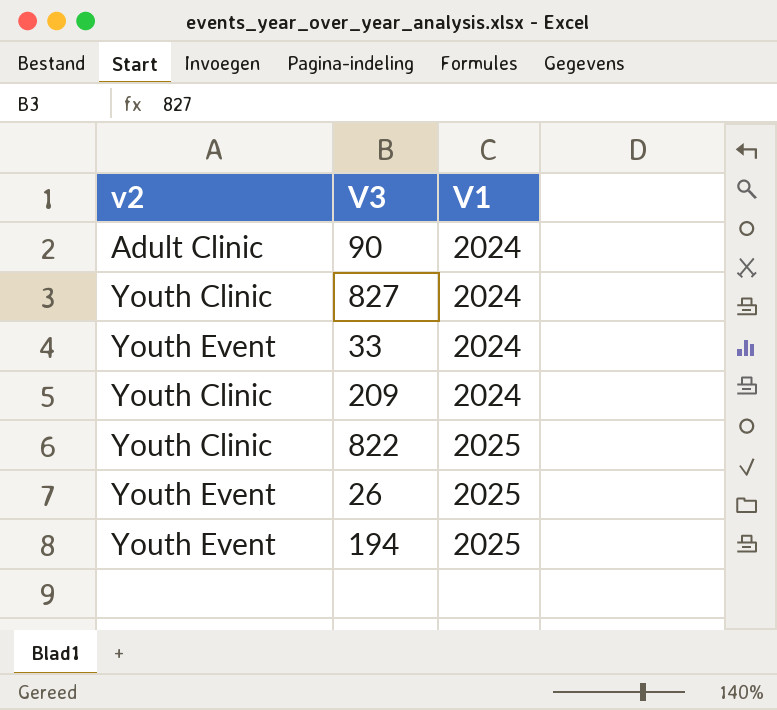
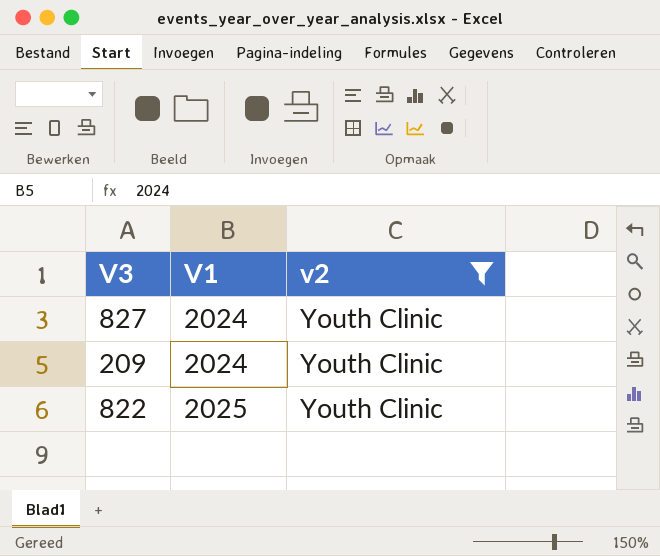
filter: none -> v2 = Youth Clinic
column v2 | position: 1 -> 3

